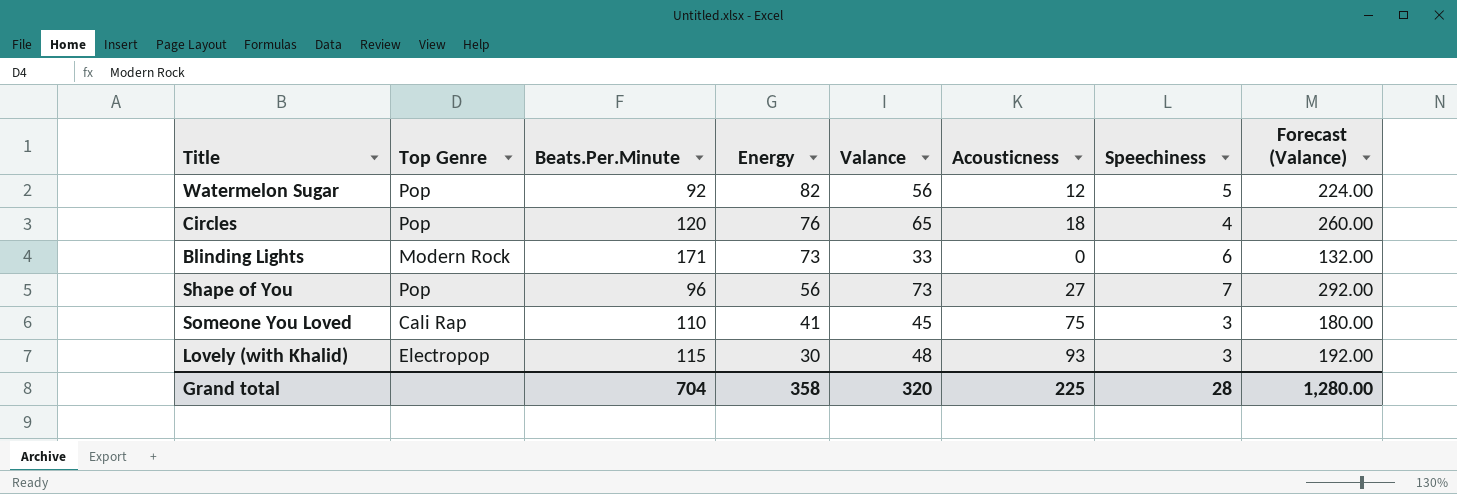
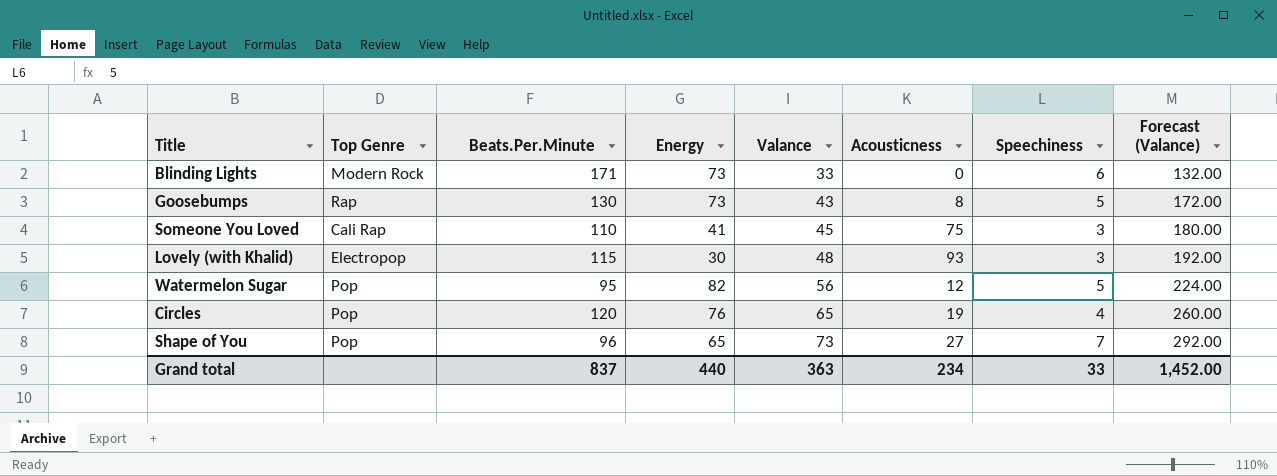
row order: Energy descending -> Valance ascending
row Goosebumps: none -> Rap | 130 | 73 | 43 | 8 | 5 | 172.00
Watermelon Sugar | Beats.Per.Minute: 92 -> 95
Circles | Acousticness: 18 -> 19
Shape of You | Energy: 56 -> 65
Grand total | Beats.Per.Minute: 704 -> 837
Grand total | Energy: 358 -> 440
Grand total | Valance: 320 -> 363
Grand total | Acousticness: 225 -> 234
Grand total | Speechiness: 28 -> 33
Grand total | Forecast (Valance): 1,280.00 -> 1,452.00

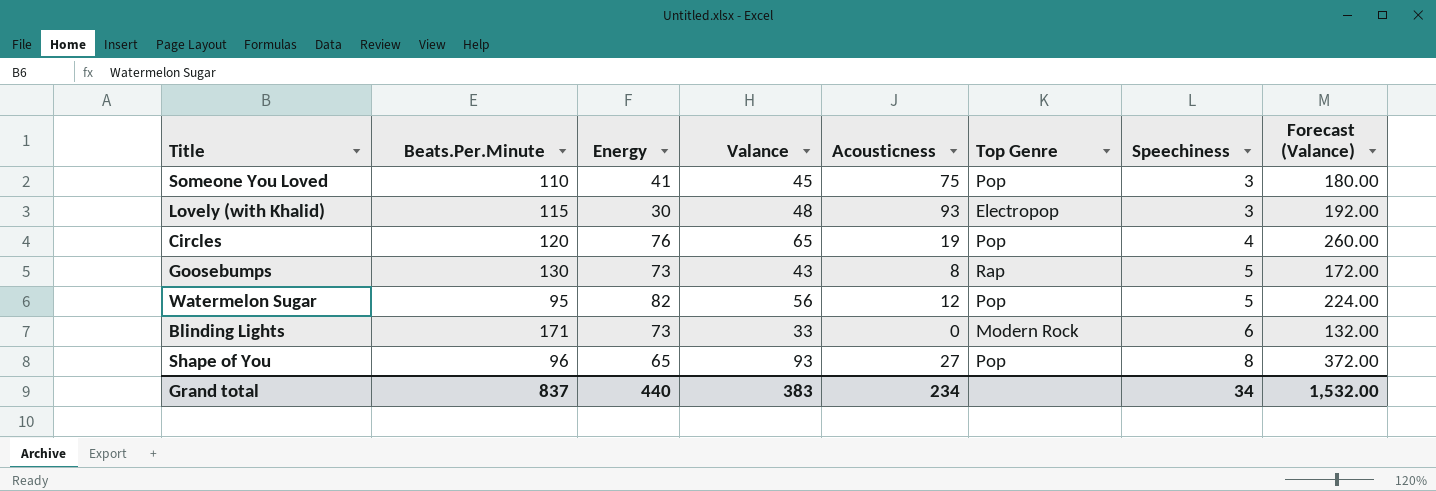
row order: Valance ascending -> Speechiness ascending
column Top Genre | position: 2 -> 6
Someone You Loved | Top Genre: Cali Rap -> Pop
Shape of You | Valance: 73 -> 93
Shape of You | Speechiness: 7 -> 8
Shape of You | Forecast (Valance): 292.00 -> 372.00
Grand total | Valance: 363 -> 383
Grand total | Speechiness: 33 -> 34
Grand total | Forecast (Valance): 1,452.00 -> 1,532.00

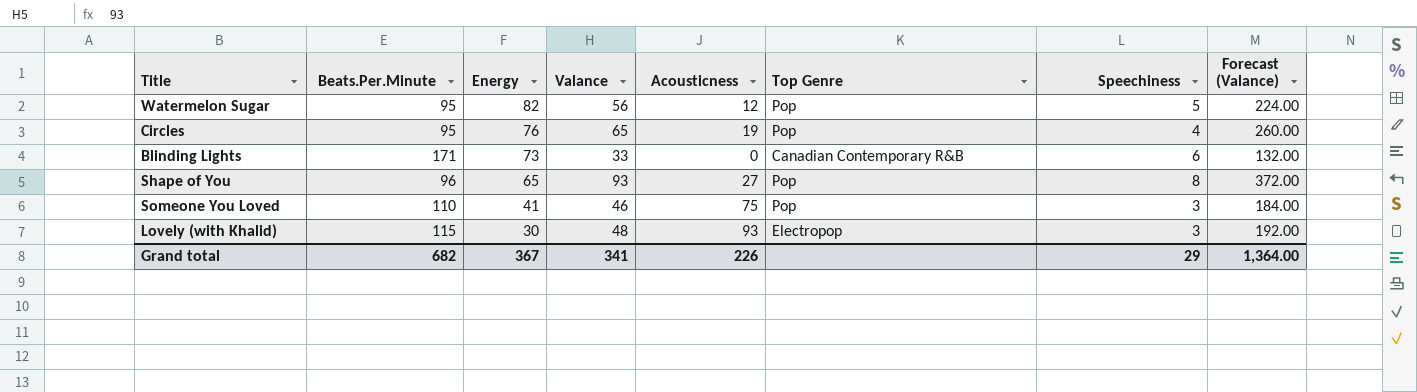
row order: Speechiness ascending -> Energy descending
row Goosebumps: 130 | 73 | 43 | 8 | Rap | 5 | 172.00 -> none
Circles | Beats.Per.Minute: 120 -> 95
Blinding Lights | Top Genre: Modern Rock -> Canadian Contemporary R&B
Someone You Loved | Valance: 45 -> 46
Someone You Loved | Forecast (Valance): 180.00 -> 184.00
Grand total | Beats.Per.Minute: 837 -> 682
Grand total | Energy: 440 -> 367
Grand total | Valance: 383 -> 341
Grand total | Acousticness: 234 -> 226
Grand total | Speechiness: 34 -> 29
Grand total | Forecast (Valance): 1,532.00 -> 1,364.00

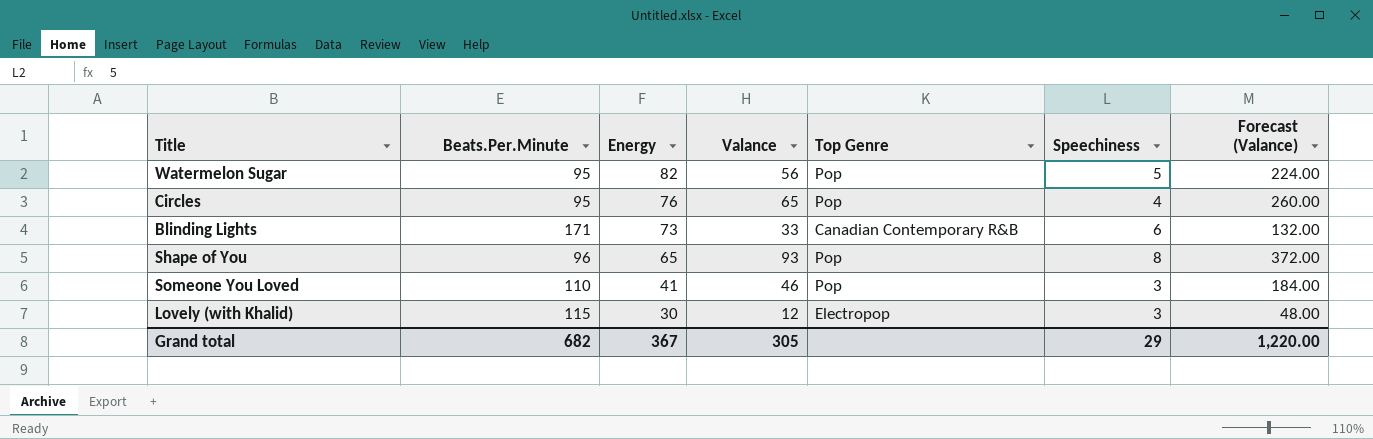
column Acousticness | position: 5 -> none
Lovely (with Khalid) | Valance: 48 -> 12
Lovely (with Khalid) | Forecast (Valance): 192.00 -> 48.00
Grand total | Valance: 341 -> 305
Grand total | Forecast (Valance): 1,364.00 -> 1,220.00

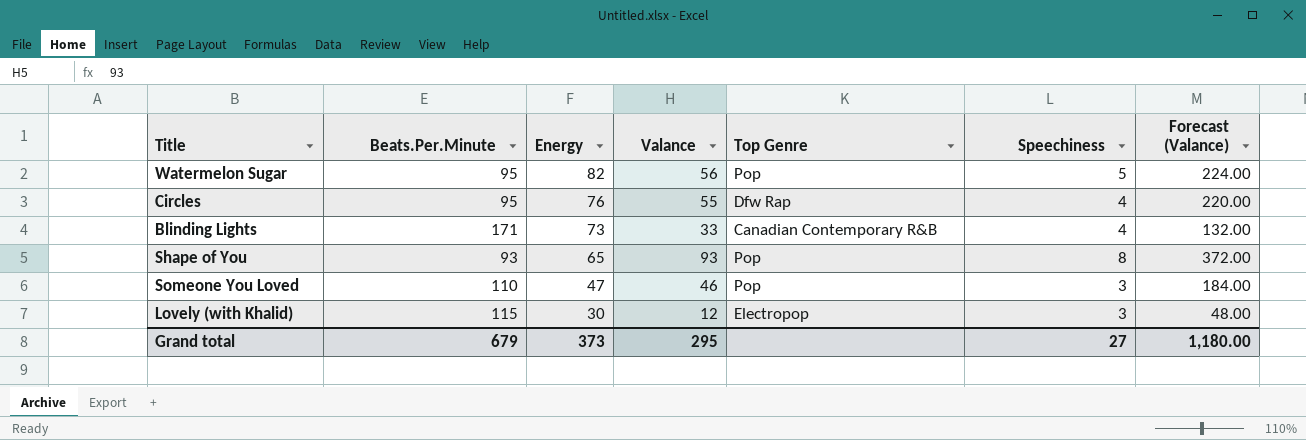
Circles | Valance: 65 -> 55
Circles | Top Genre: Pop -> Dfw Rap
Circles | Forecast (Valance): 260.00 -> 220.00
Blinding Lights | Speechiness: 6 -> 4
Shape of You | Beats.Per.Minute: 96 -> 93
Someone You Loved | Energy: 41 -> 47
Grand total | Beats.Per.Minute: 682 -> 679
Grand total | Energy: 367 -> 373
Grand total | Valance: 305 -> 295
Grand total | Speechiness: 29 -> 27
Grand total | Forecast (Valance): 1,220.00 -> 1,180.00

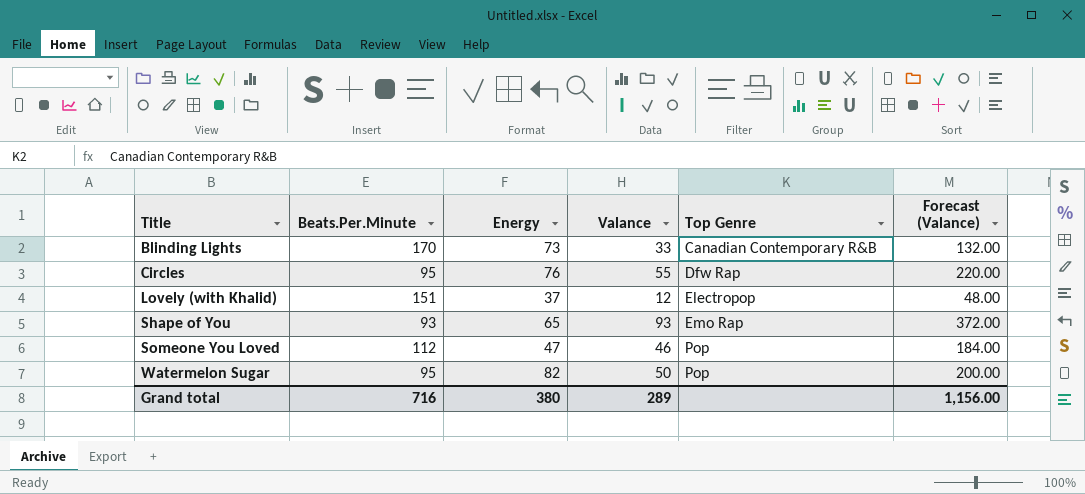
row order: Energy descending -> Title ascending
column Speechiness | position: 6 -> none
Blinding Lights | Beats.Per.Minute: 171 -> 170
Lovely (with Khalid) | Beats.Per.Minute: 115 -> 151
Lovely (with Khalid) | Energy: 30 -> 37
Shape of You | Top Genre: Pop -> Emo Rap
Someone You Loved | Beats.Per.Minute: 110 -> 112
Watermelon Sugar | Valance: 56 -> 50
Watermelon Sugar | Forecast (Valance): 224.00 -> 200.00
Grand total | Beats.Per.Minute: 679 -> 716
Grand total | Energy: 373 -> 380
Grand total | Valance: 295 -> 289
Grand total | Forecast (Valance): 1,180.00 -> 1,156.00

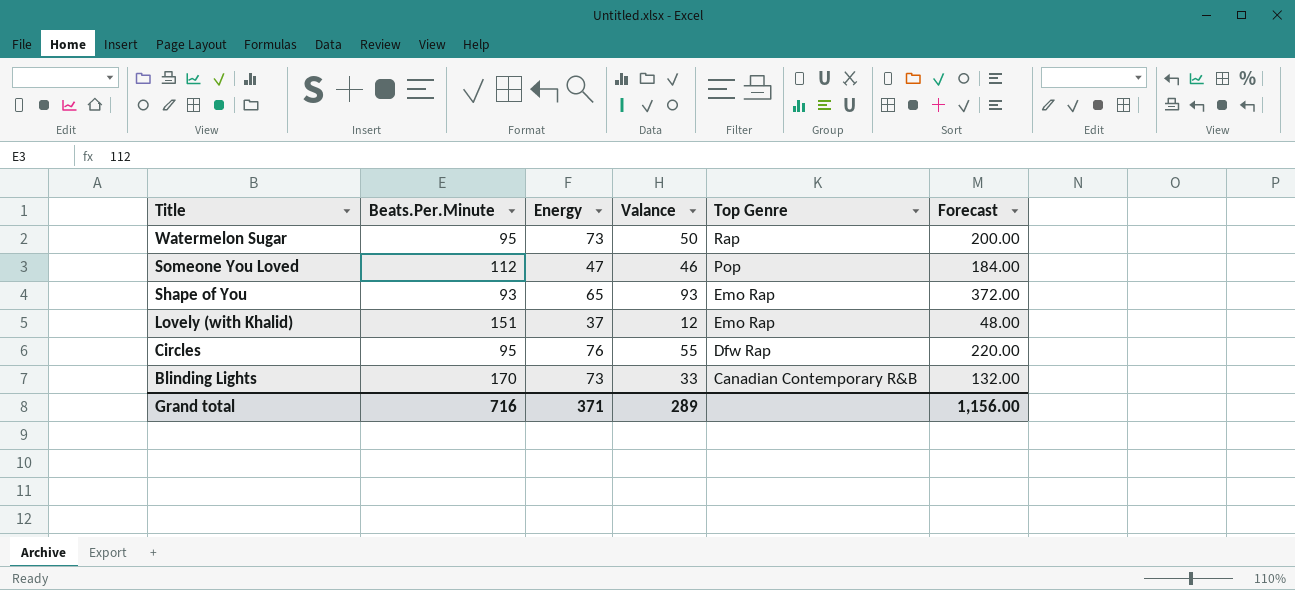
row order: Title ascending -> Title descending
column name: Forecast (Valance) -> Forecast
Watermelon Sugar | Energy: 82 -> 73
Watermelon Sugar | Top Genre: Pop -> Rap
Lovely (with Khalid) | Top Genre: Electropop -> Emo Rap
Grand total | Energy: 380 -> 371

